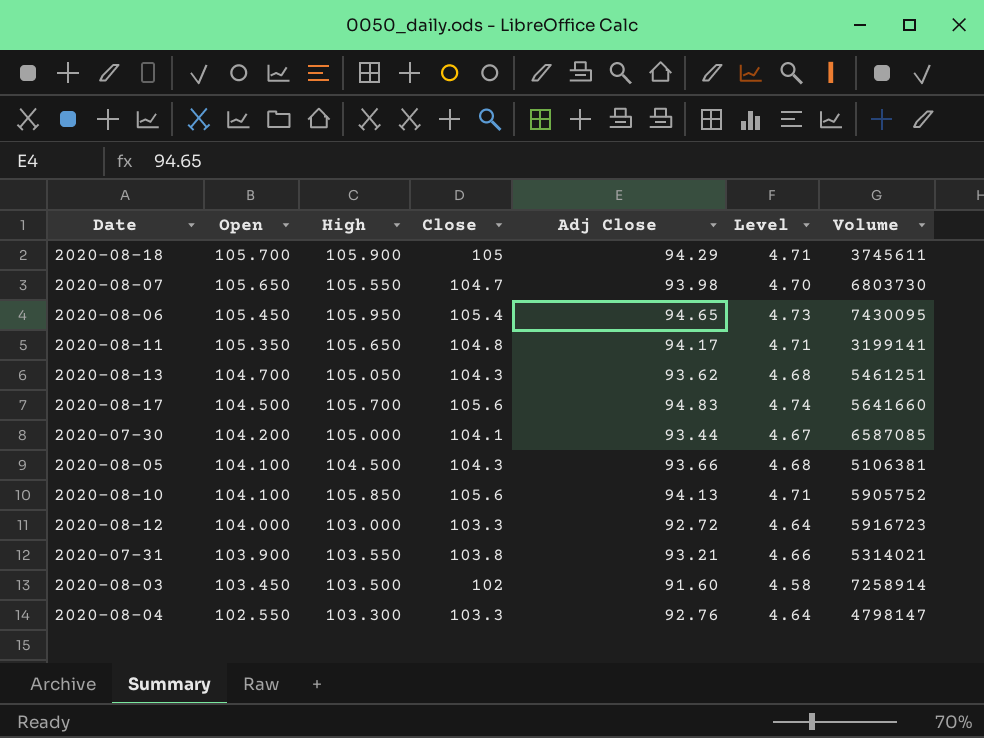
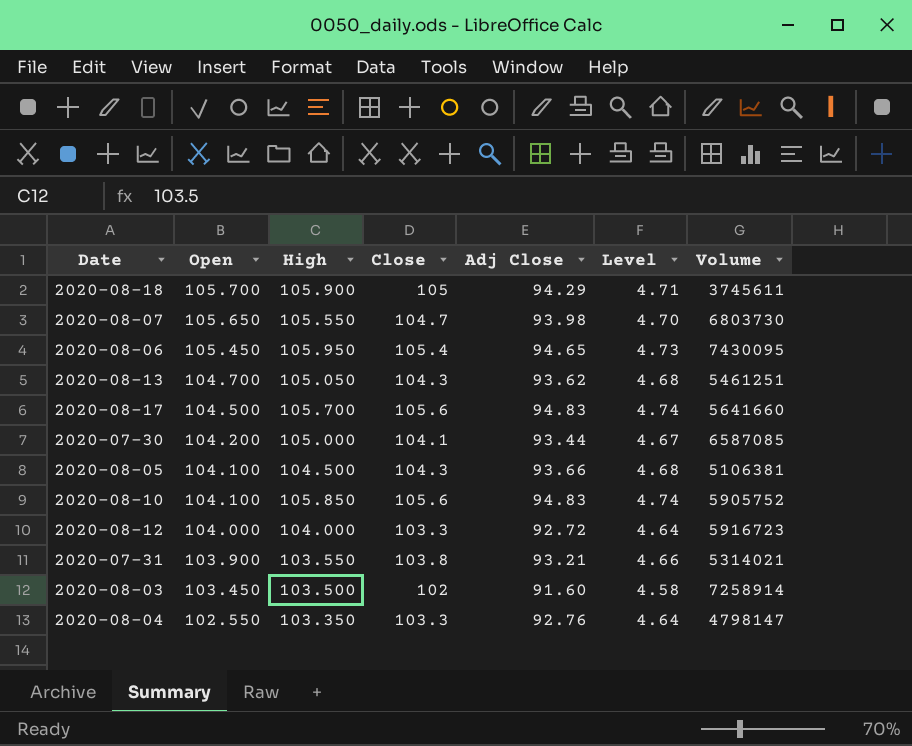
row 2020-08-11: 105.350 | 105.650 | 104.8 | 94.17 | 4.71 | 3199141 -> none
2020-08-10 | Adj Close: 94.13 -> 94.83
2020-08-10 | Level: 4.71 -> 4.74
2020-08-12 | High: 103.000 -> 104.000
2020-08-04 | High: 103.300 -> 103.350

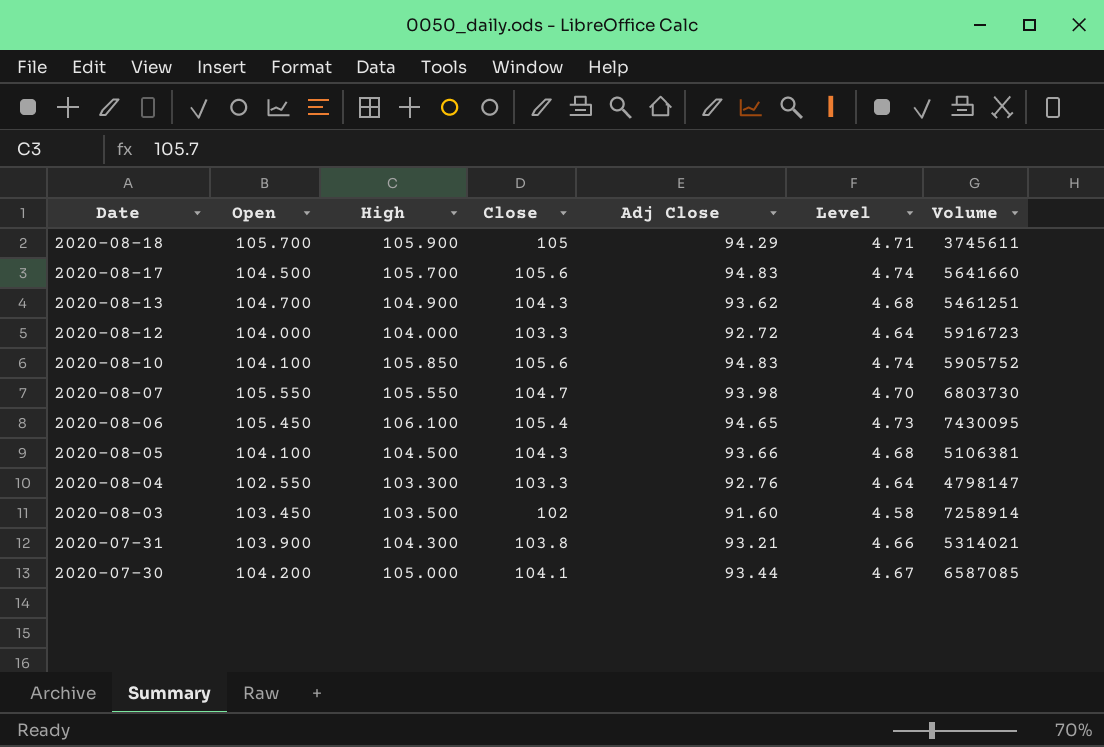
row order: Open descending -> Date descending
2020-08-13 | High: 105.050 -> 104.900
2020-08-07 | Open: 105.650 -> 105.550
2020-08-06 | High: 105.950 -> 106.100
2020-08-04 | High: 103.350 -> 103.300
2020-07-31 | High: 103.550 -> 104.300

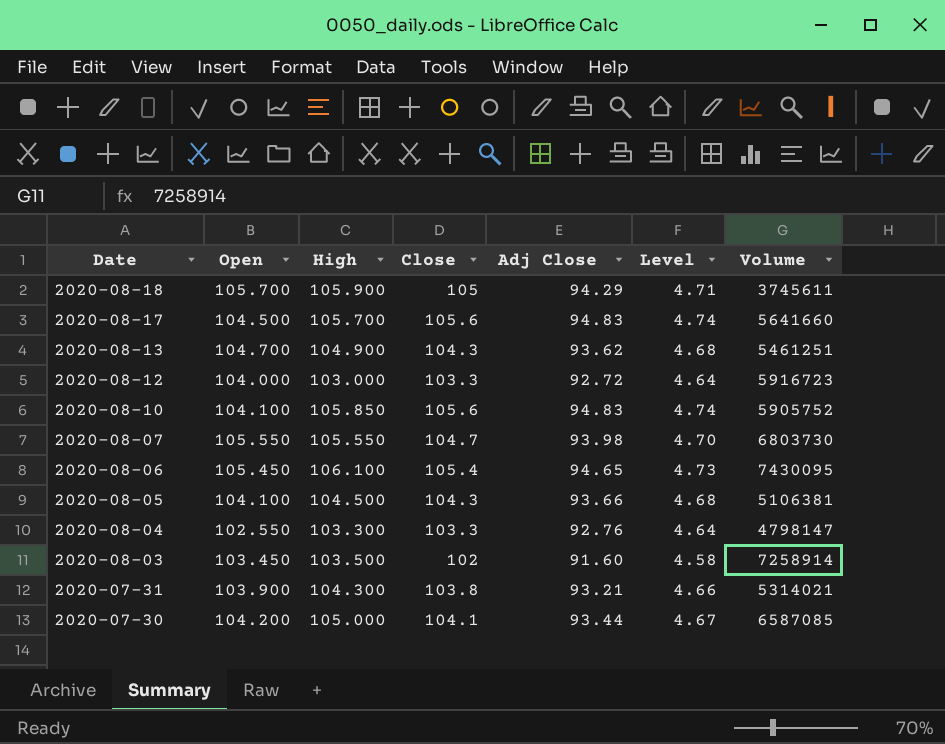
2020-08-12 | High: 104.000 -> 103.000

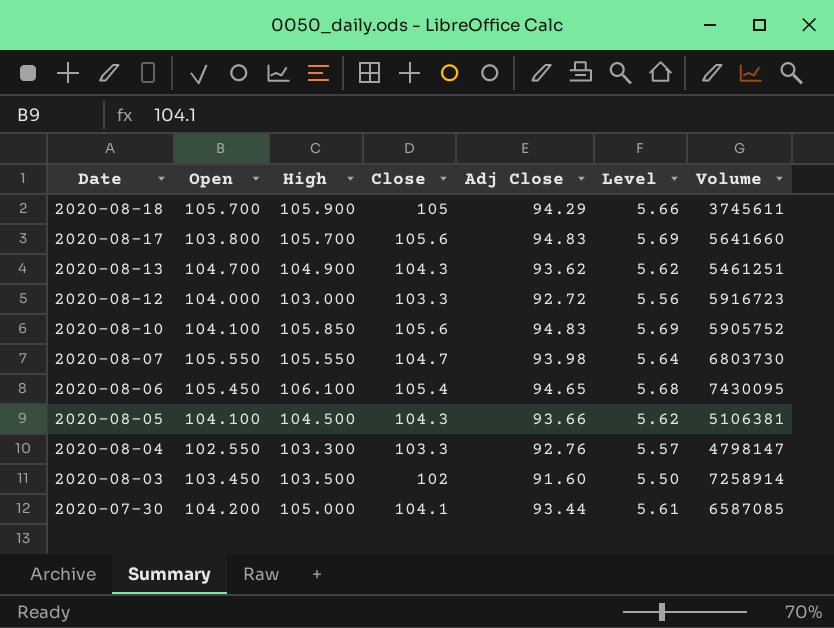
column Level | formula: [Adj Close] * 0.05 -> [Adj Close] * 0.06
row 2020-07-31: 103.900 | 104.300 | 103.8 | 93.21 | 4.66 | 5314021 -> none
2020-08-17 | Open: 104.500 -> 103.800

